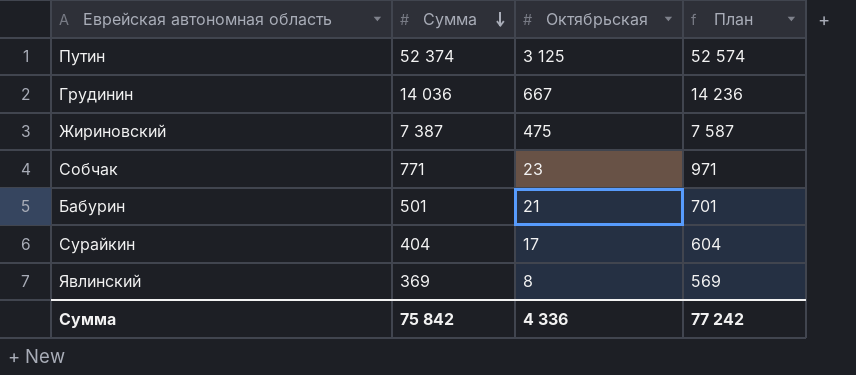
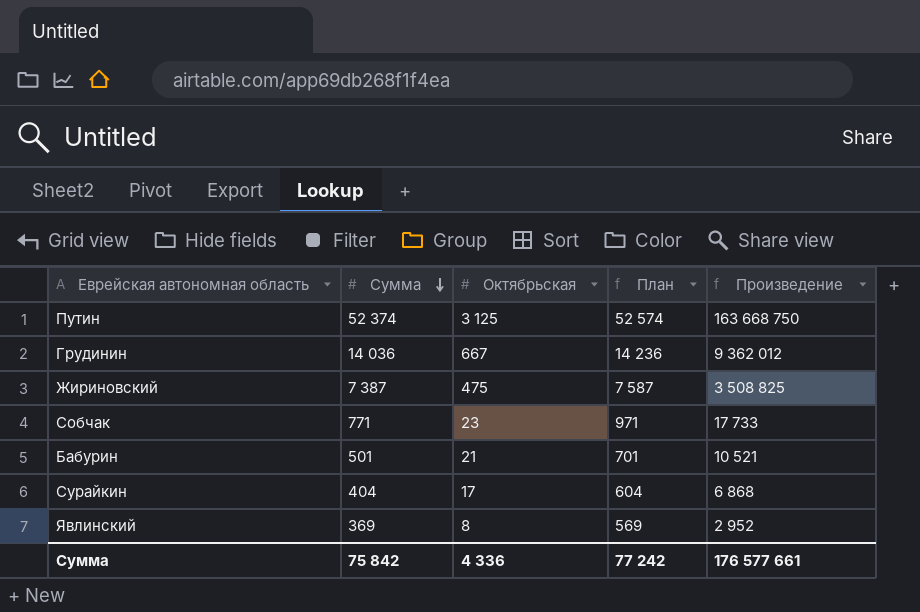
column Произведение | formula: none -> [Сумма] * [Октябрьская]

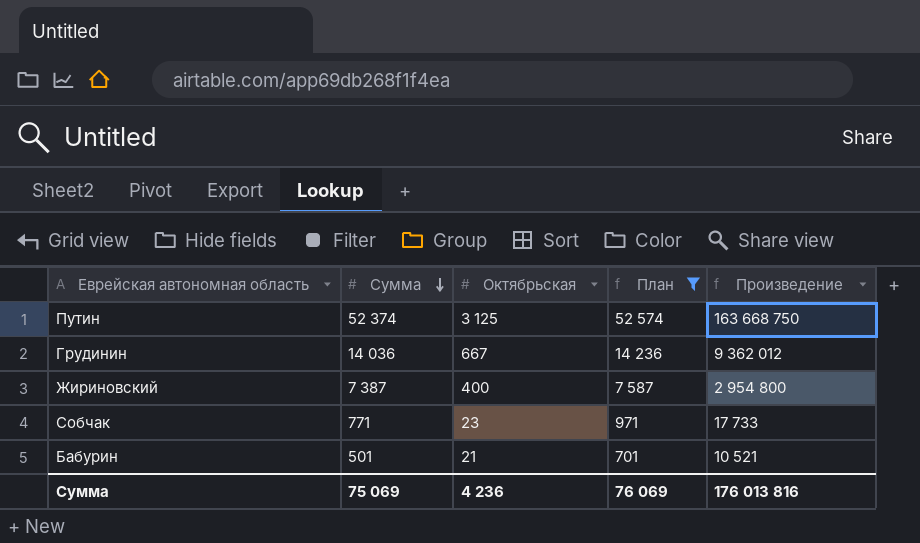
filter: none -> План >= 701
Жириновский | Октябрьская: 475 -> 400
Жириновский | Произведение: 3 508 825 -> 2 954 800
Сумма | Сумма: 75 842 -> 75 069
Сумма | Октябрьская: 4 336 -> 4 236
Сумма | План: 77 242 -> 76 069
Сумма | Произведение: 176 577 661 -> 176 013 816

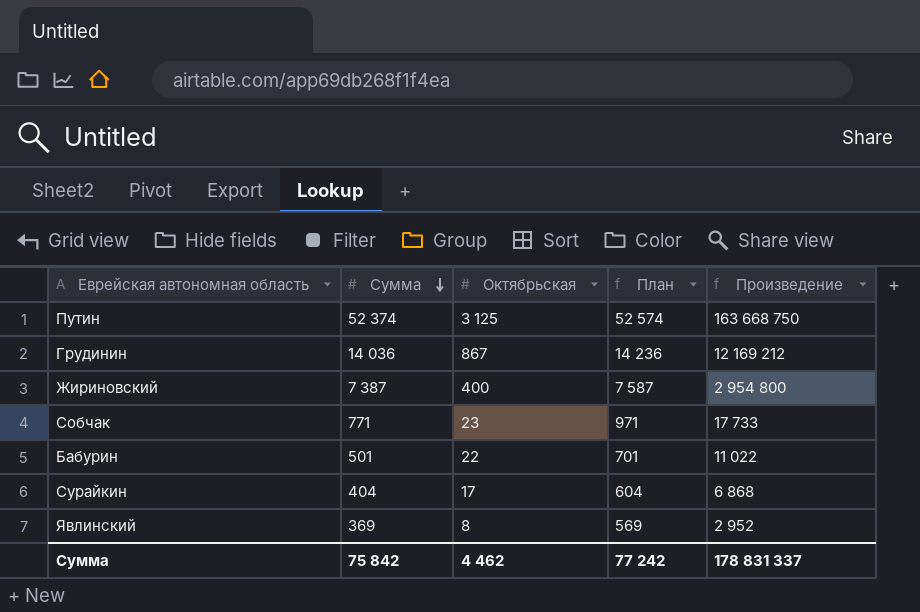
filter: План >= 701 -> none
Грудинин | Октябрьская: 667 -> 867
Грудинин | Произведение: 9 362 012 -> 12 169 212
Бабурин | Октябрьская: 21 -> 22
Бабурин | Произведение: 10 521 -> 11 022
Сумма | Сумма: 75 069 -> 75 842
Сумма | Октябрьская: 4 236 -> 4 462
Сумма | План: 76 069 -> 77 242
Сумма | Произведение: 176 013 816 -> 178 831 337

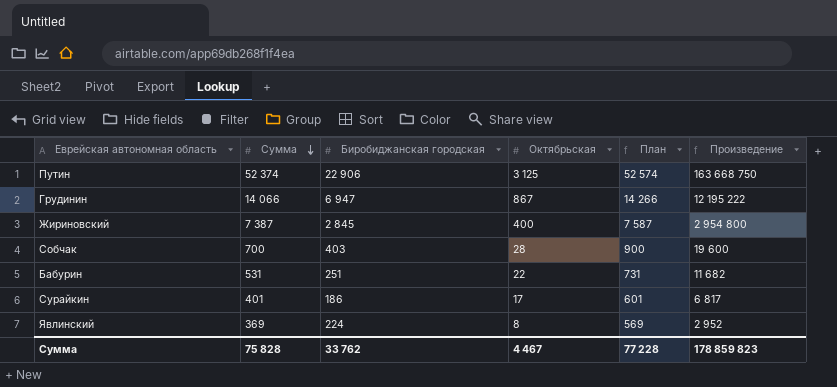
column Биробиджанская городская | position: none -> 3
Грудинин | Сумма: 14 036 -> 14 066
Грудинин | План: 14 236 -> 14 266
Грудинин | Произведение: 12 169 212 -> 12 195 222
Собчак | Сумма: 771 -> 700
Собчак | Октябрьская: 23 -> 28
Собчак | План: 971 -> 900
Собчак | Произведение: 17 733 -> 19 600
Бабурин | Сумма: 501 -> 531
Бабурин | План: 701 -> 731
Бабурин | Произведение: 11 022 -> 11 682
Сурайкин | Сумма: 404 -> 401
Сурайкин | План: 604 -> 601
Сурайкин | Произведение: 6 868 -> 6 817
Сумма | Сумма: 75 842 -> 75 828
Сумма | Октябрьская: 4 462 -> 4 467
Сумма | План: 77 242 -> 77 228
Сумма | Произведение: 178 831 337 -> 178 859 823

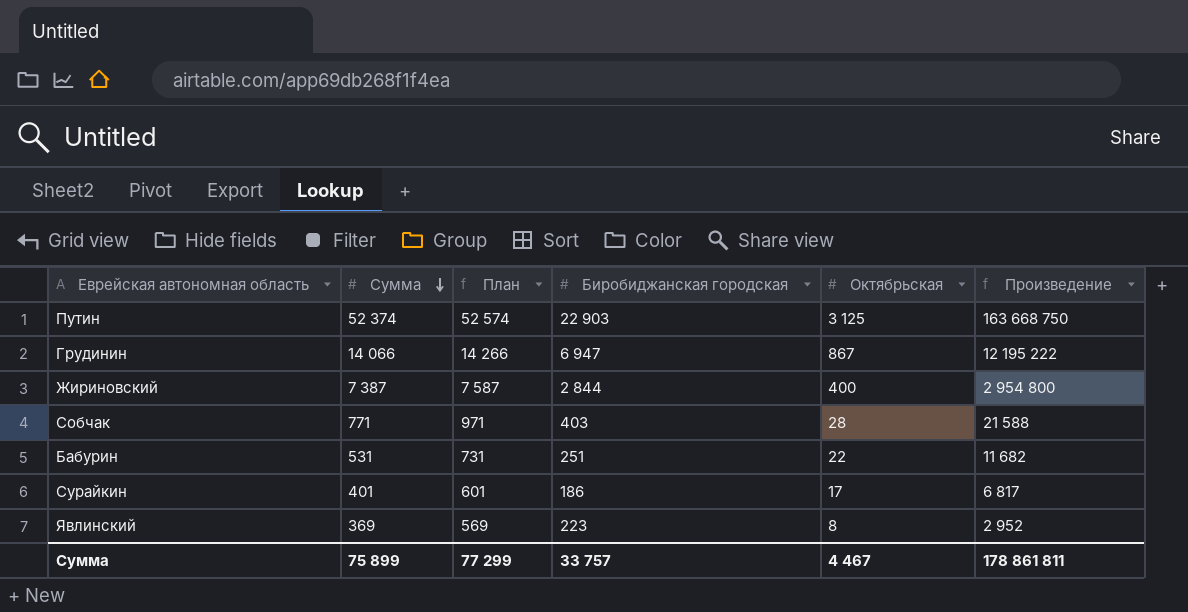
column План | position: 5 -> 3
Путин | Биробиджанская городская: 22 906 -> 22 903
Жириновский | Биробиджанская городская: 2 845 -> 2 844
Собчак | Сумма: 700 -> 771
Собчак | План: 900 -> 971
Собчак | Произведение: 19 600 -> 21 588
Явлинский | Биробиджанская городская: 224 -> 223
Сумма | Сумма: 75 828 -> 75 899
Сумма | План: 77 228 -> 77 299
Сумма | Биробиджанская городская: 33 762 -> 33 757
Сумма | Произведение: 178 859 823 -> 178 861 811

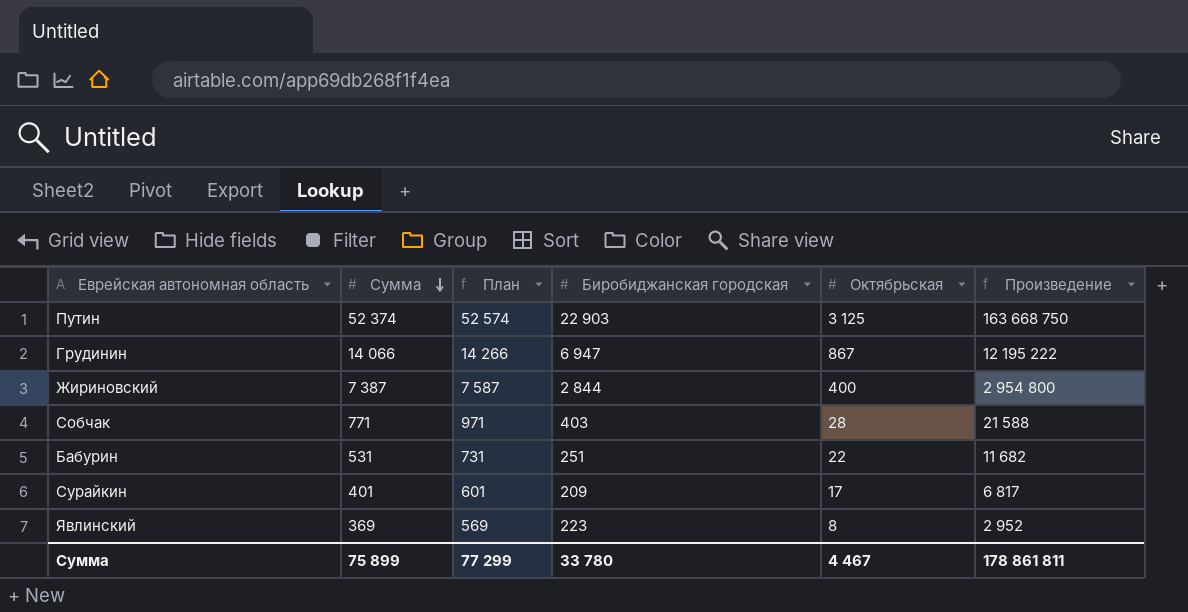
Сурайкин | Биробиджанская городская: 186 -> 209
Сумма | Биробиджанская городская: 33 757 -> 33 780

